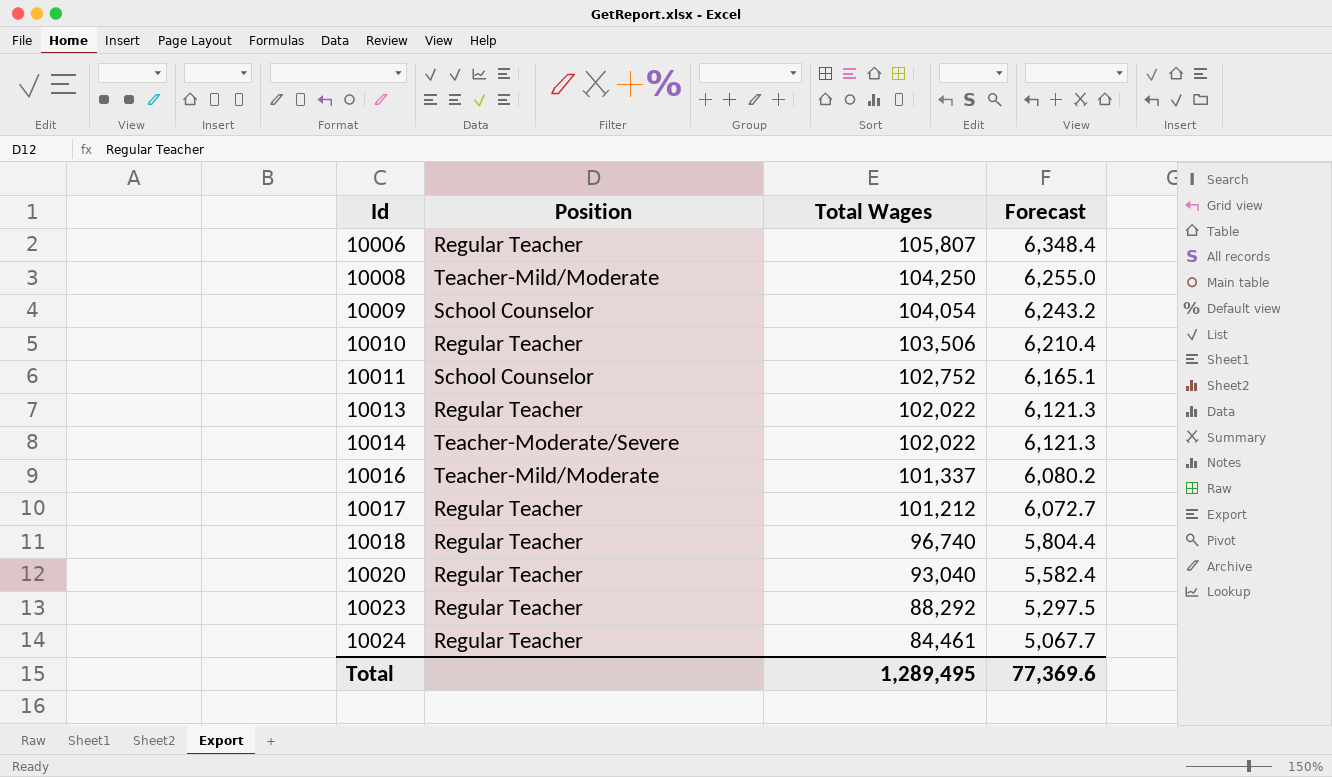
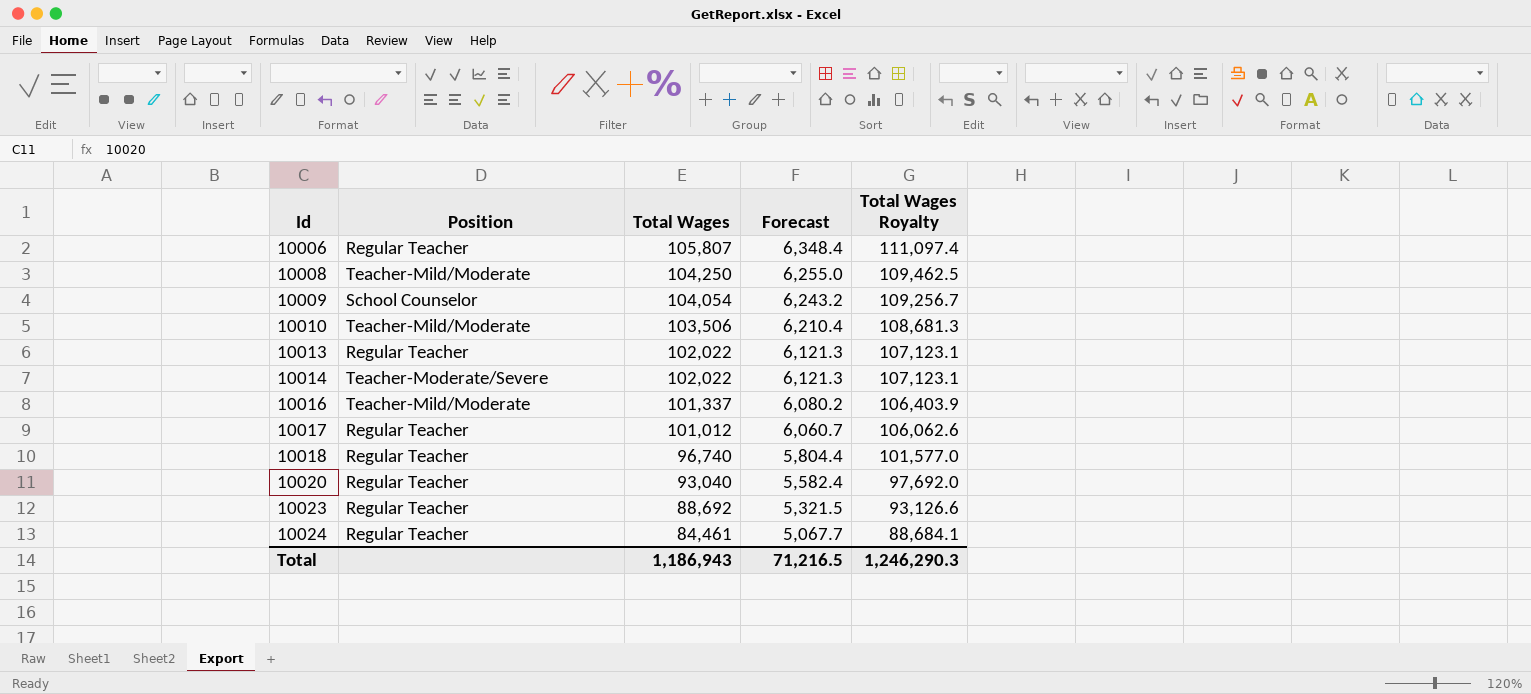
column Total Wages Royalty | formula: none -> [Total Wages] * 1.05
row 10011: School Counselor | 102,752 | 6,165.1 -> none
10010 | Position: Regular Teacher -> Teacher-Mild/Moderate
10017 | Total Wages: 101,212 -> 101,012
10017 | Forecast: 6,072.7 -> 6,060.7
10023 | Total Wages: 88,292 -> 88,692
10023 | Forecast: 5,297.5 -> 5,321.5
Total | Total Wages: 1,289,495 -> 1,186,943
Total | Forecast: 77,369.6 -> 71,216.5

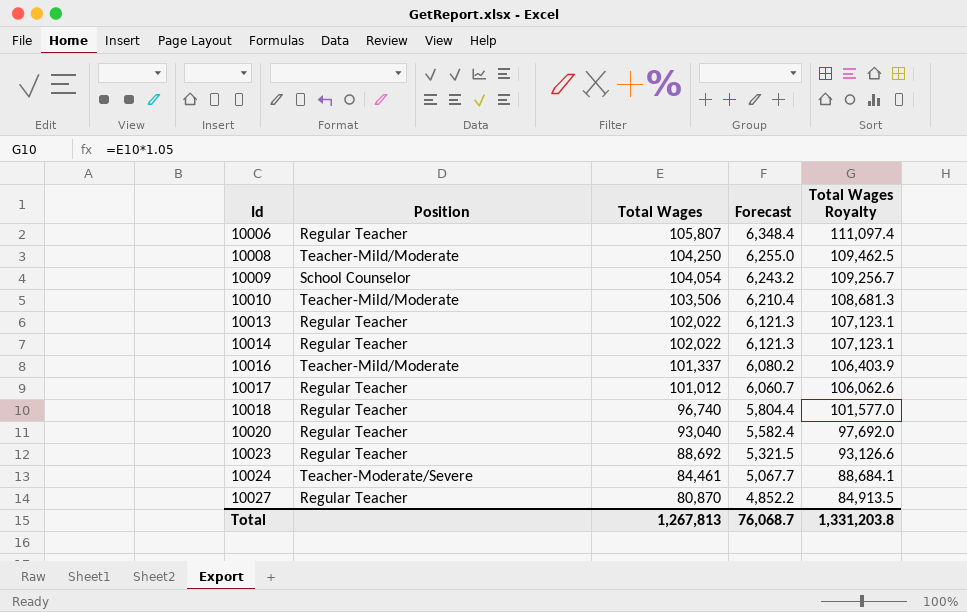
10014 | Position: Teacher-Moderate/Severe -> Regular Teacher
10024 | Position: Regular Teacher -> Teacher-Moderate/Severe
row 10027: none -> Regular Teacher | 80,870 | 4,852.2 | 84,913.5
Total | Total Wages: 1,186,943 -> 1,267,813
Total | Forecast: 71,216.5 -> 76,068.7
Total | Total Wages Royalty: 1,246,290.3 -> 1,331,203.8

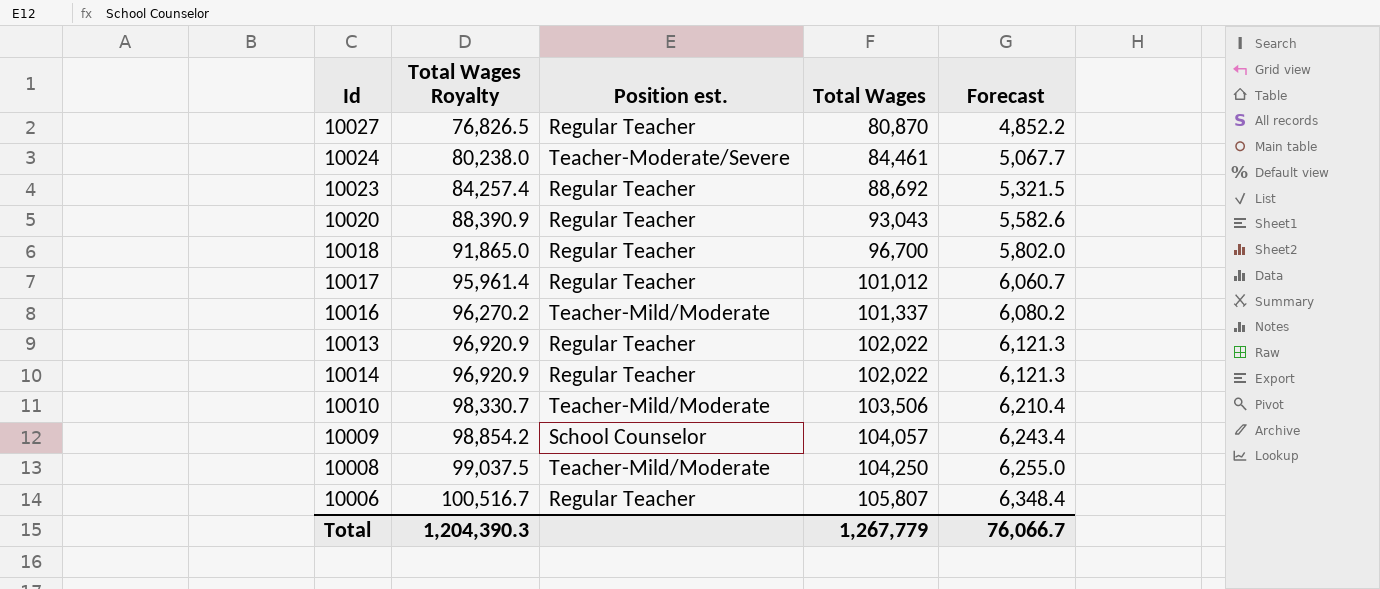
row order: Id ascending -> Total Wages Royalty ascending
column Total Wages Royalty | formula: [Total Wages] * 1.05 -> [Total Wages] * 0.95
column Total Wages Royalty | position: 5 -> 2
column name: Position -> Position est.
10020 | Total Wages: 93,040 -> 93,043
10020 | Forecast: 5,582.4 -> 5,582.6
10018 | Total Wages: 96,740 -> 96,700
10018 | Forecast: 5,804.4 -> 5,802.0
10009 | Total Wages: 104,054 -> 104,057
10009 | Forecast: 6,243.2 -> 6,243.4
Total | Total Wages Royalty: 1,331,203.8 -> 1,204,390.3
Total | Total Wages: 1,267,813 -> 1,267,779
Total | Forecast: 76,068.7 -> 76,066.7

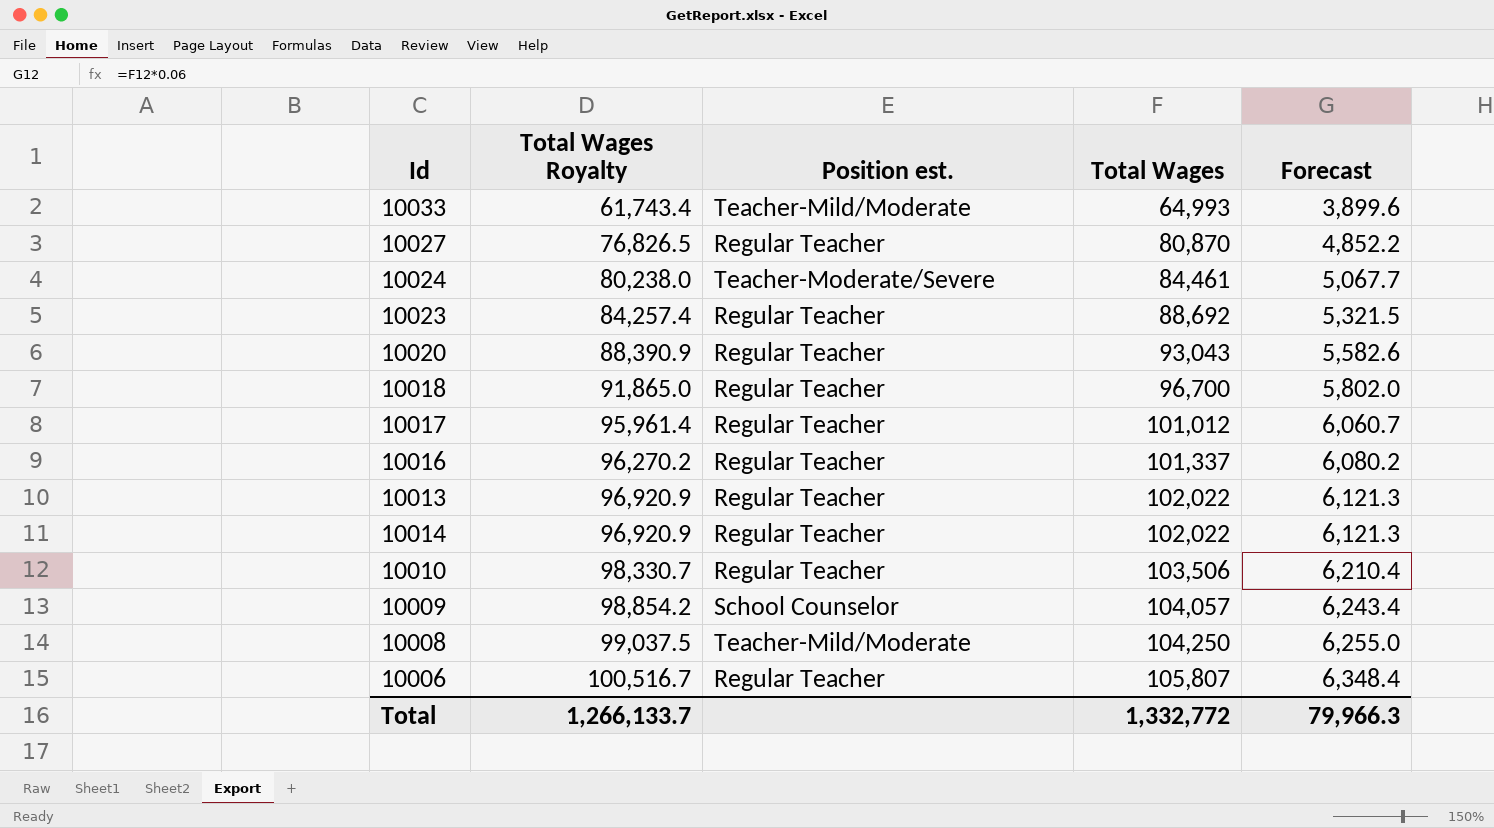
row 10033: none -> 61,743.4 | Teacher-Mild/Moderate | 64,993 | 3,899.6
10016 | Position est.: Teacher-Mild/Moderate -> Regular Teacher
10010 | Position est.: Teacher-Mild/Moderate -> Regular Teacher
Total | Total Wages Royalty: 1,204,390.3 -> 1,266,133.7
Total | Total Wages: 1,267,779 -> 1,332,772
Total | Forecast: 76,066.7 -> 79,966.3

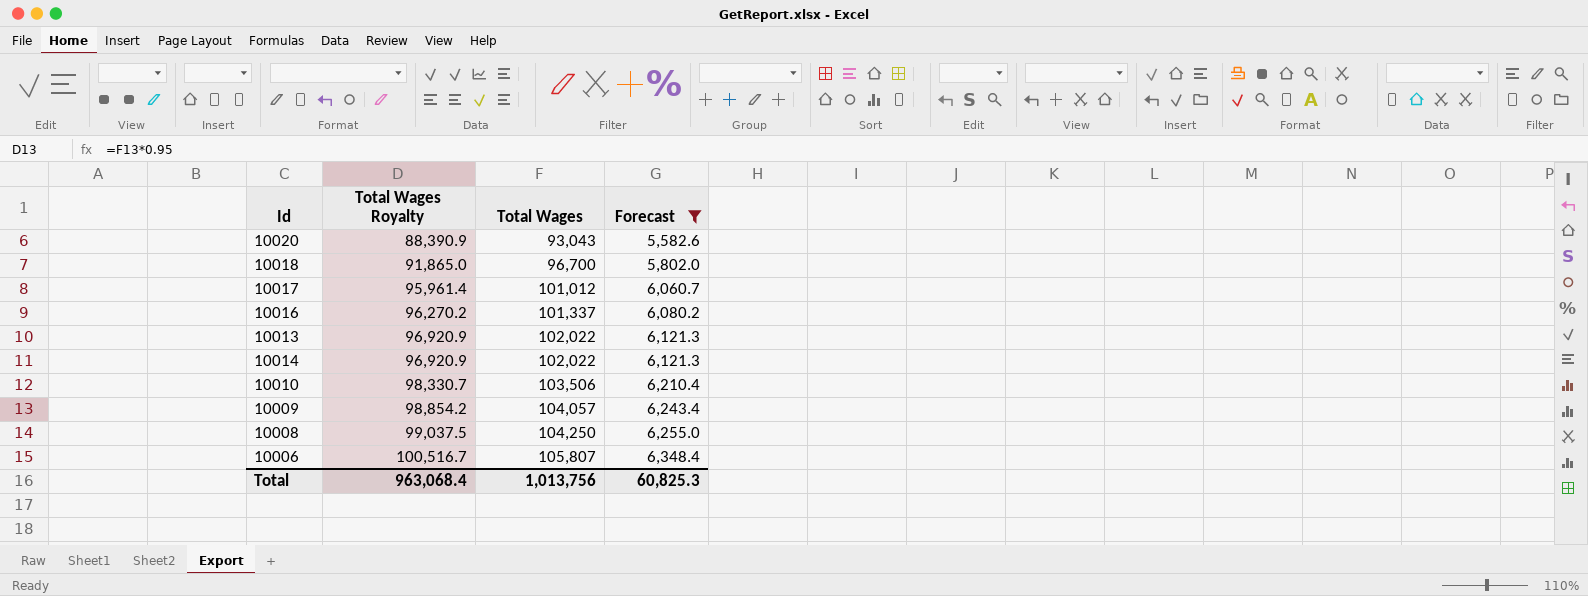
filter: none -> Forecast >= 5,582.6
column Position est. | position: 3 -> none
Total | Total Wages Royalty: 1,266,133.7 -> 963,068.4
Total | Total Wages: 1,332,772 -> 1,013,756
Total | Forecast: 79,966.3 -> 60,825.3

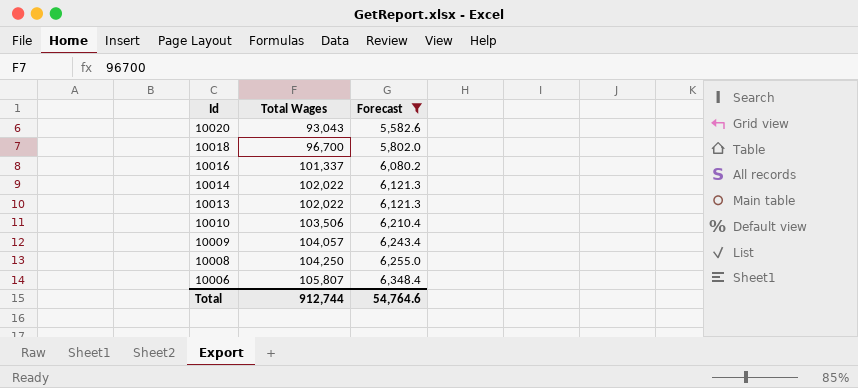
row order: Total Wages Royalty ascending -> Id descending
column Total Wages Royalty | formula: [Total Wages] * 0.95 -> none
row 10017: 95,961.4 | 101,012 | 6,060.7 -> none
Total | Total Wages: 1,013,756 -> 912,744
Total | Forecast: 60,825.3 -> 54,764.6

